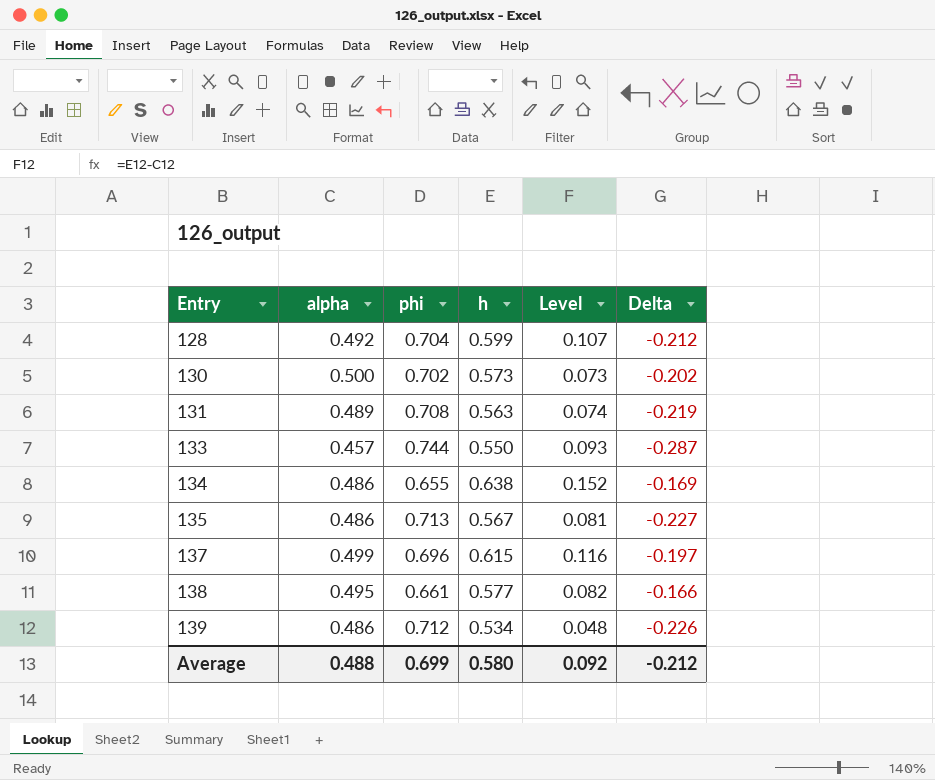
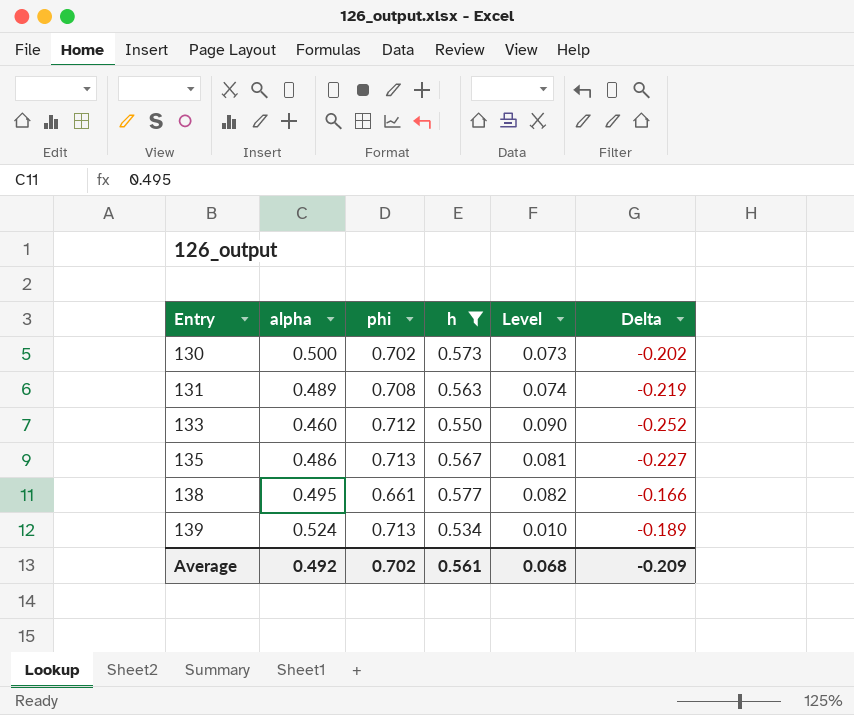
filter: none -> h <= 0.577
133 | alpha: 0.457 -> 0.460
133 | phi: 0.744 -> 0.712
133 | Level: 0.093 -> 0.090
133 | Delta: -0.287 -> -0.252
139 | alpha: 0.486 -> 0.524
139 | phi: 0.712 -> 0.713
139 | Level: 0.048 -> 0.010
139 | Delta: -0.226 -> -0.189
Average | alpha: 0.488 -> 0.492
Average | phi: 0.699 -> 0.702
Average | h: 0.580 -> 0.561
Average | Level: 0.092 -> 0.068
Average | Delta: -0.212 -> -0.209

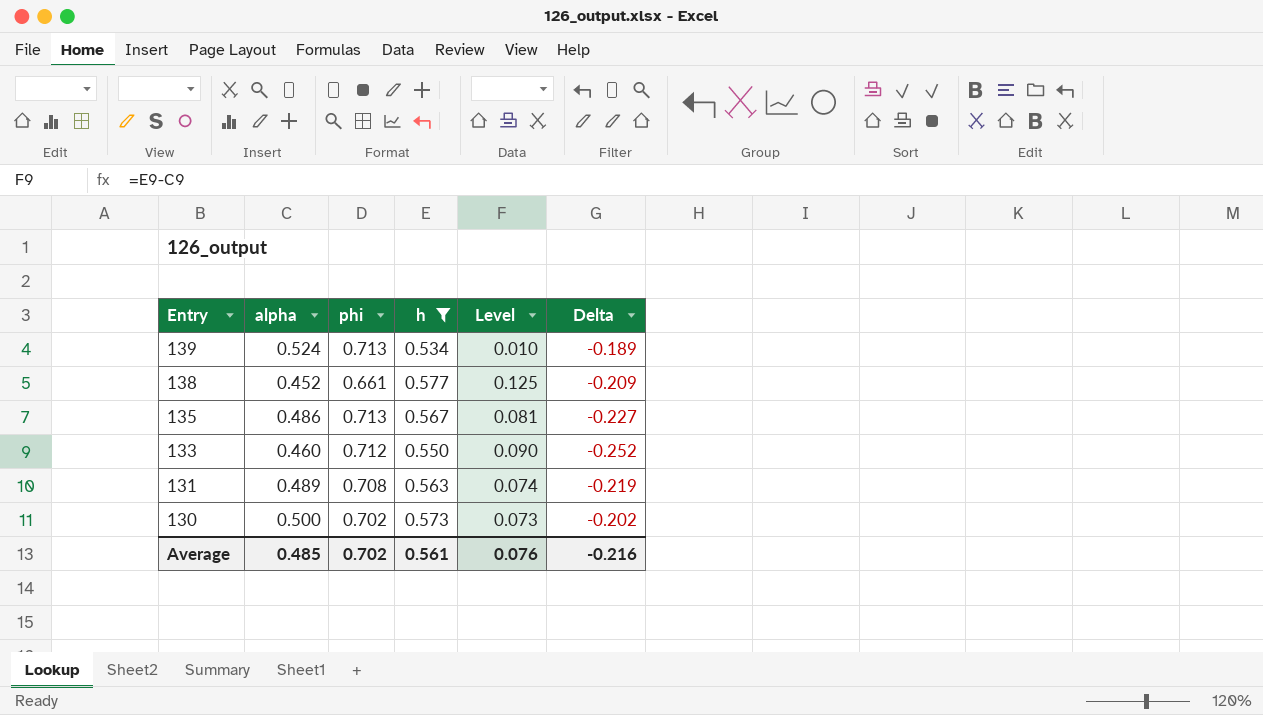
row order: Entry ascending -> Entry descending
138 | alpha: 0.495 -> 0.452
138 | Level: 0.082 -> 0.125
138 | Delta: -0.166 -> -0.209
Average | alpha: 0.492 -> 0.485
Average | Level: 0.068 -> 0.076
Average | Delta: -0.209 -> -0.216

